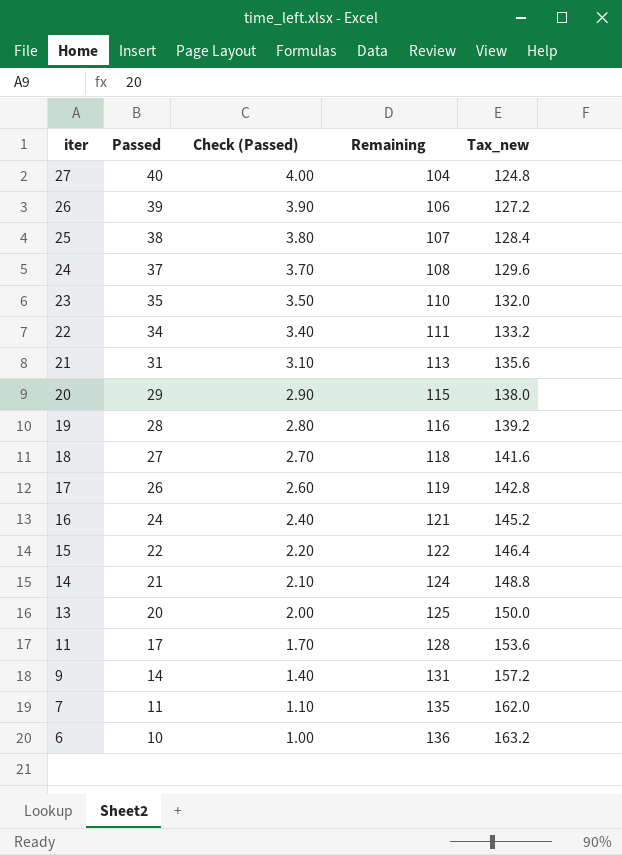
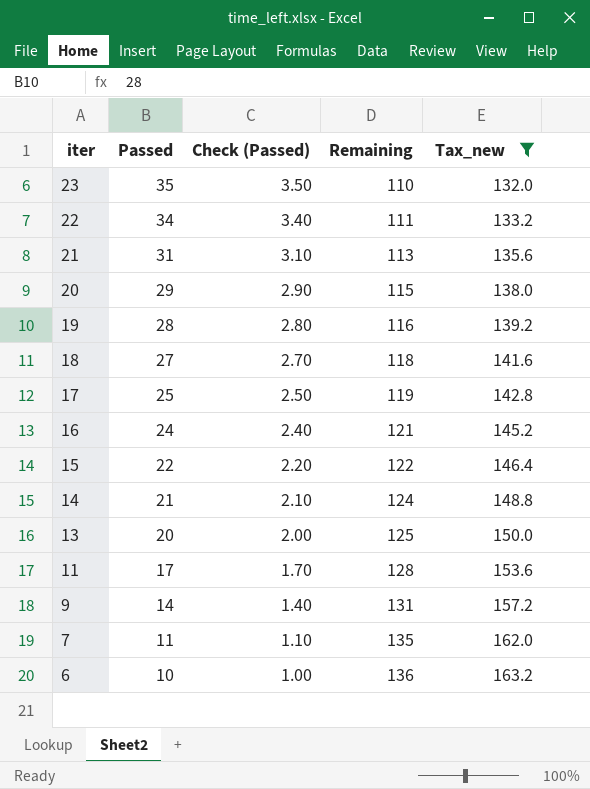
filter: none -> Tax_new >= 132.0
17 | Passed: 26 -> 25
17 | Check (Passed): 2.60 -> 2.50

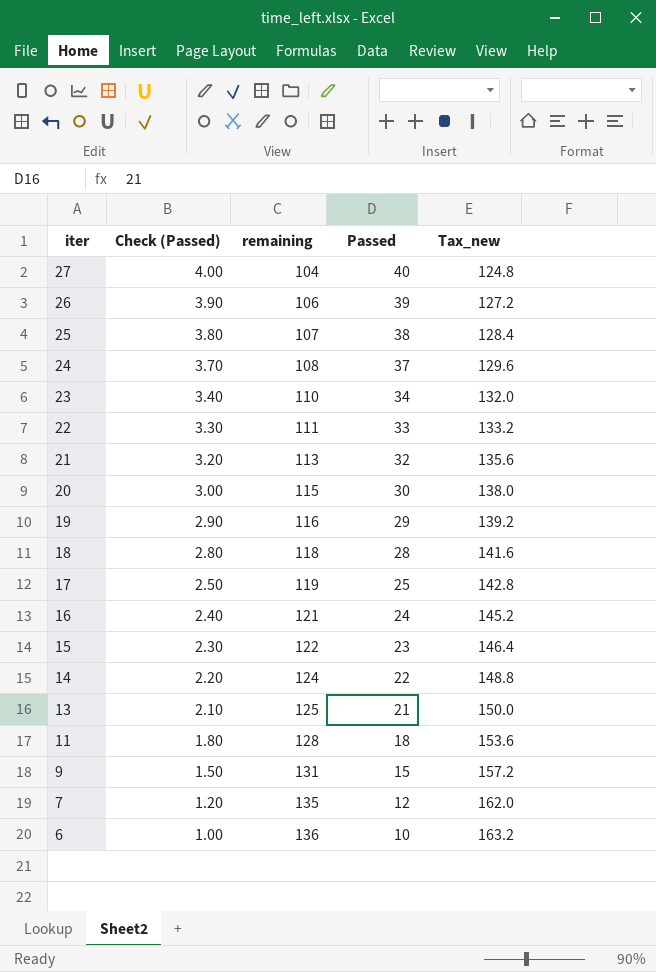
filter: Tax_new >= 132.0 -> none
column name: Remaining -> remaining
column Passed | position: 2 -> 4
23 | Check (Passed): 3.50 -> 3.40
23 | Passed: 35 -> 34
22 | Check (Passed): 3.40 -> 3.30
22 | Passed: 34 -> 33
21 | Check (Passed): 3.10 -> 3.20
21 | Passed: 31 -> 32
20 | Check (Passed): 2.90 -> 3.00
20 | Passed: 29 -> 30
19 | Check (Passed): 2.80 -> 2.90
19 | Passed: 28 -> 29
18 | Check (Passed): 2.70 -> 2.80
18 | Passed: 27 -> 28
15 | Check (Passed): 2.20 -> 2.30
15 | Passed: 22 -> 23
14 | Check (Passed): 2.10 -> 2.20
14 | Passed: 21 -> 22
13 | Check (Passed): 2.00 -> 2.10
13 | Passed: 20 -> 21
11 | Check (Passed): 1.70 -> 1.80
11 | Passed: 17 -> 18
9 | Check (Passed): 1.40 -> 1.50
9 | Passed: 14 -> 15
7 | Check (Passed): 1.10 -> 1.20
7 | Passed: 11 -> 12

